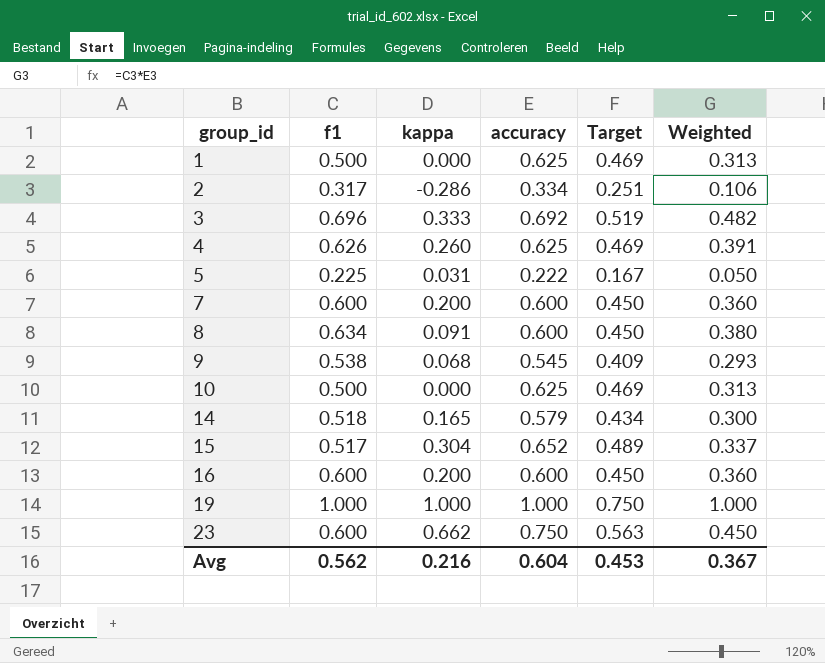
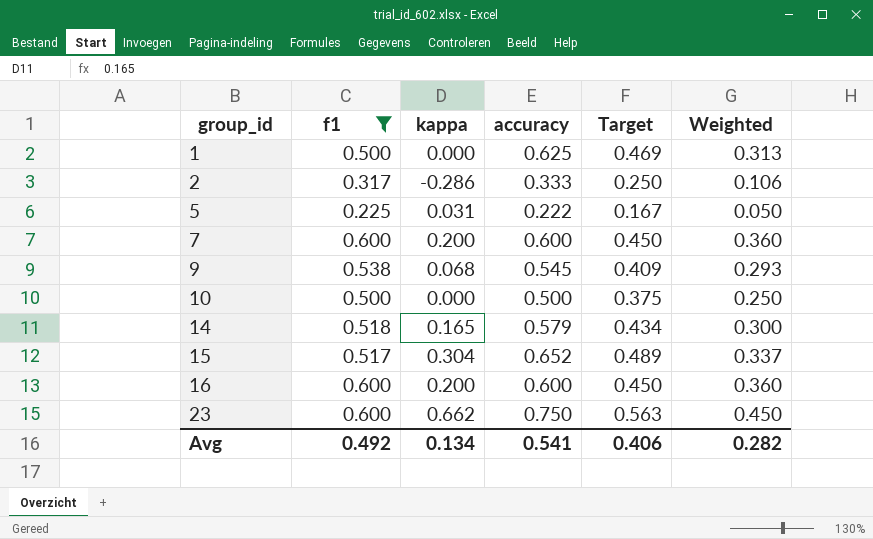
filter: none -> f1 <= 0.600
2 | accuracy: 0.334 -> 0.333
2 | Target: 0.251 -> 0.250
10 | accuracy: 0.625 -> 0.500
10 | Target: 0.469 -> 0.375
10 | Weighted: 0.313 -> 0.250
Avg | f1: 0.562 -> 0.492
Avg | kappa: 0.216 -> 0.134
Avg | accuracy: 0.604 -> 0.541
Avg | Target: 0.453 -> 0.406
Avg | Weighted: 0.367 -> 0.282

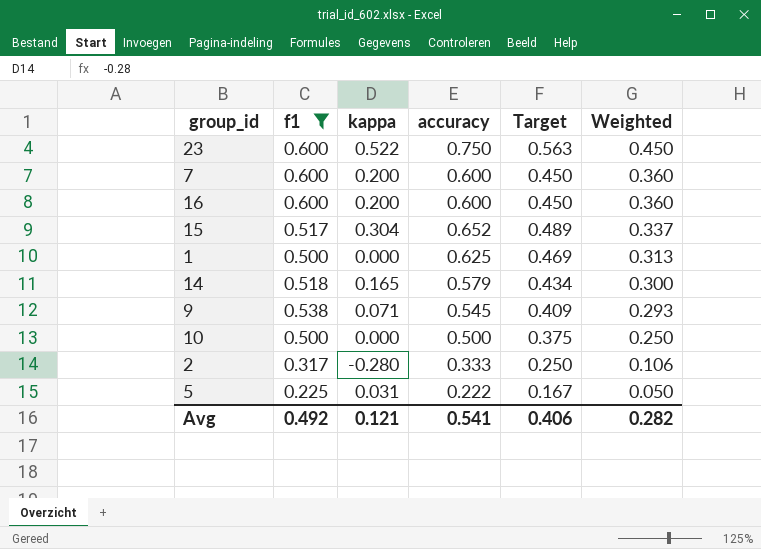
row order: group_id ascending -> Weighted descending
23 | kappa: 0.662 -> 0.522
9 | kappa: 0.068 -> 0.071
2 | kappa: -0.286 -> -0.280
Avg | kappa: 0.134 -> 0.121

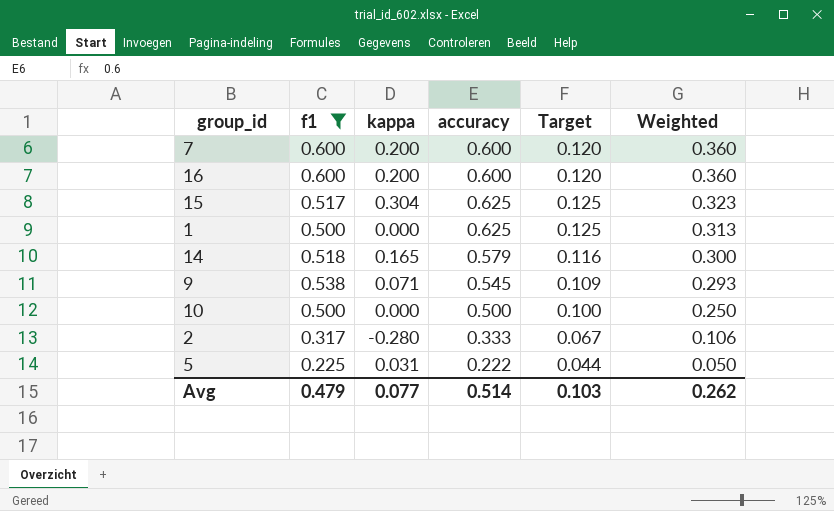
column Target | formula: [accuracy] * 0.75 -> [accuracy] * 0.2
row 23: 0.600 | 0.522 | 0.750 | 0.563 | 0.450 -> none
15 | accuracy: 0.652 -> 0.625
15 | Weighted: 0.337 -> 0.323
Avg | f1: 0.492 -> 0.479
Avg | kappa: 0.121 -> 0.077
Avg | accuracy: 0.541 -> 0.514
Avg | Target: 0.406 -> 0.103
Avg | Weighted: 0.282 -> 0.262

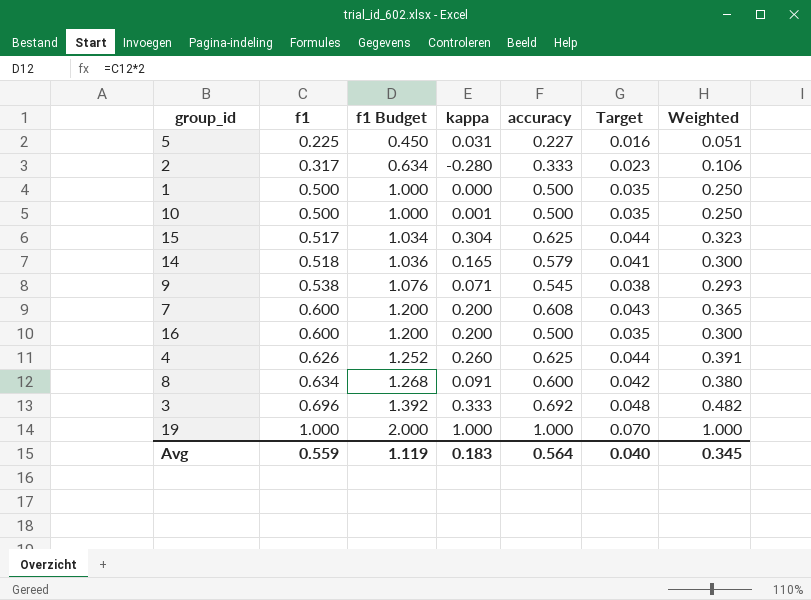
filter: f1 <= 0.600 -> none
row order: Weighted descending -> f1 ascending
column f1 Budget | formula: none -> [f1] * 2
column Target | formula: [accuracy] * 0.2 -> [accuracy] * 0.07
5 | accuracy: 0.222 -> 0.227
5 | Weighted: 0.050 -> 0.051
1 | accuracy: 0.625 -> 0.500
1 | Weighted: 0.313 -> 0.250
10 | kappa: 0.000 -> 0.001
7 | accuracy: 0.600 -> 0.608
7 | Weighted: 0.360 -> 0.365
16 | accuracy: 0.600 -> 0.500
16 | Weighted: 0.360 -> 0.300
Avg | f1: 0.479 -> 0.559
Avg | kappa: 0.077 -> 0.183
Avg | accuracy: 0.514 -> 0.564
Avg | Target: 0.103 -> 0.040
Avg | Weighted: 0.262 -> 0.345

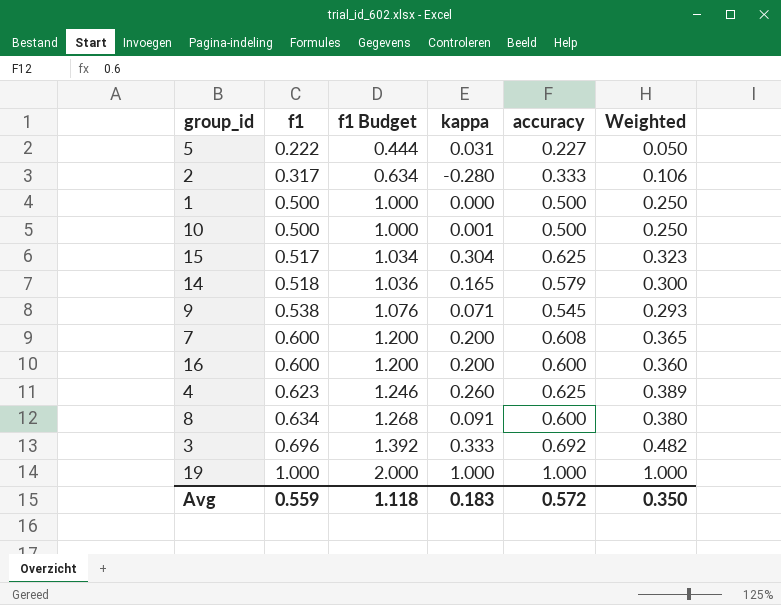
column Target | formula: [accuracy] * 0.07 -> none
5 | f1: 0.225 -> 0.222
5 | f1 Budget: 0.450 -> 0.444
5 | Weighted: 0.051 -> 0.050
16 | accuracy: 0.500 -> 0.600
16 | Weighted: 0.300 -> 0.360
4 | f1: 0.626 -> 0.623
4 | f1 Budget: 1.252 -> 1.246
4 | Weighted: 0.391 -> 0.389
Avg | f1 Budget: 1.119 -> 1.118
Avg | accuracy: 0.564 -> 0.572
Avg | Weighted: 0.345 -> 0.350

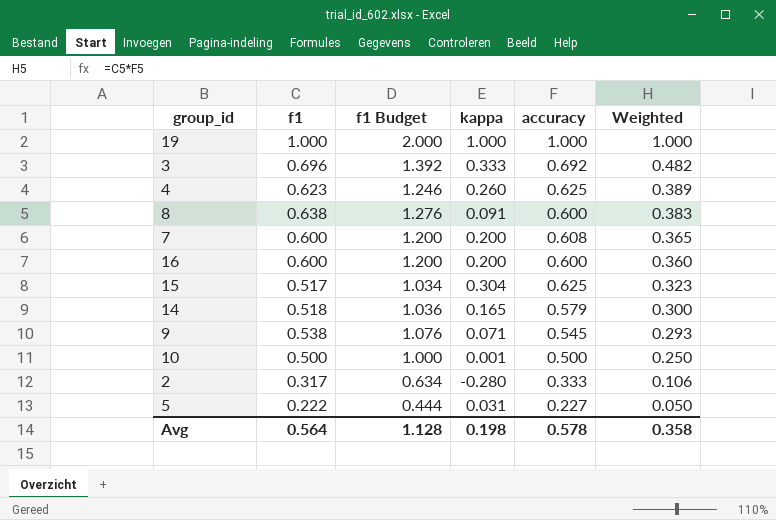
row order: f1 ascending -> Weighted descending
row 1: 0.500 | 1.000 | 0.000 | 0.500 | 0.250 -> none
8 | f1: 0.634 -> 0.638
8 | f1 Budget: 1.268 -> 1.276
8 | Weighted: 0.380 -> 0.383
Avg | f1: 0.559 -> 0.564
Avg | f1 Budget: 1.118 -> 1.128
Avg | kappa: 0.183 -> 0.198
Avg | accuracy: 0.572 -> 0.578
Avg | Weighted: 0.350 -> 0.358

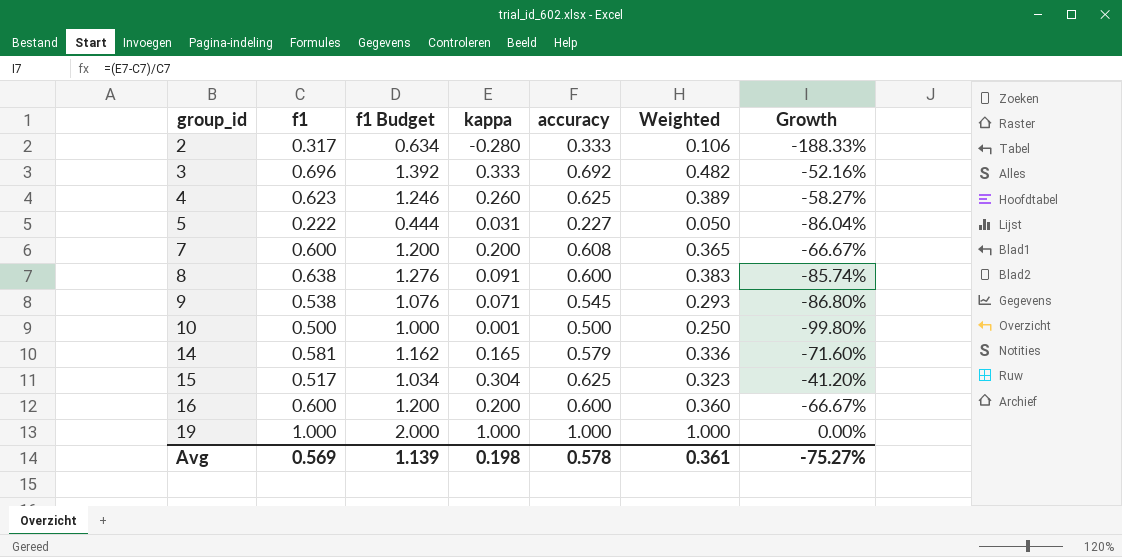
row order: Weighted descending -> group_id ascending
column Growth | formula: none -> ([kappa] - [f1]) / [f1]
14 | f1: 0.518 -> 0.581
14 | f1 Budget: 1.036 -> 1.162
14 | Weighted: 0.300 -> 0.336
Avg | f1: 0.564 -> 0.569
Avg | f1 Budget: 1.128 -> 1.139
Avg | Weighted: 0.358 -> 0.361

